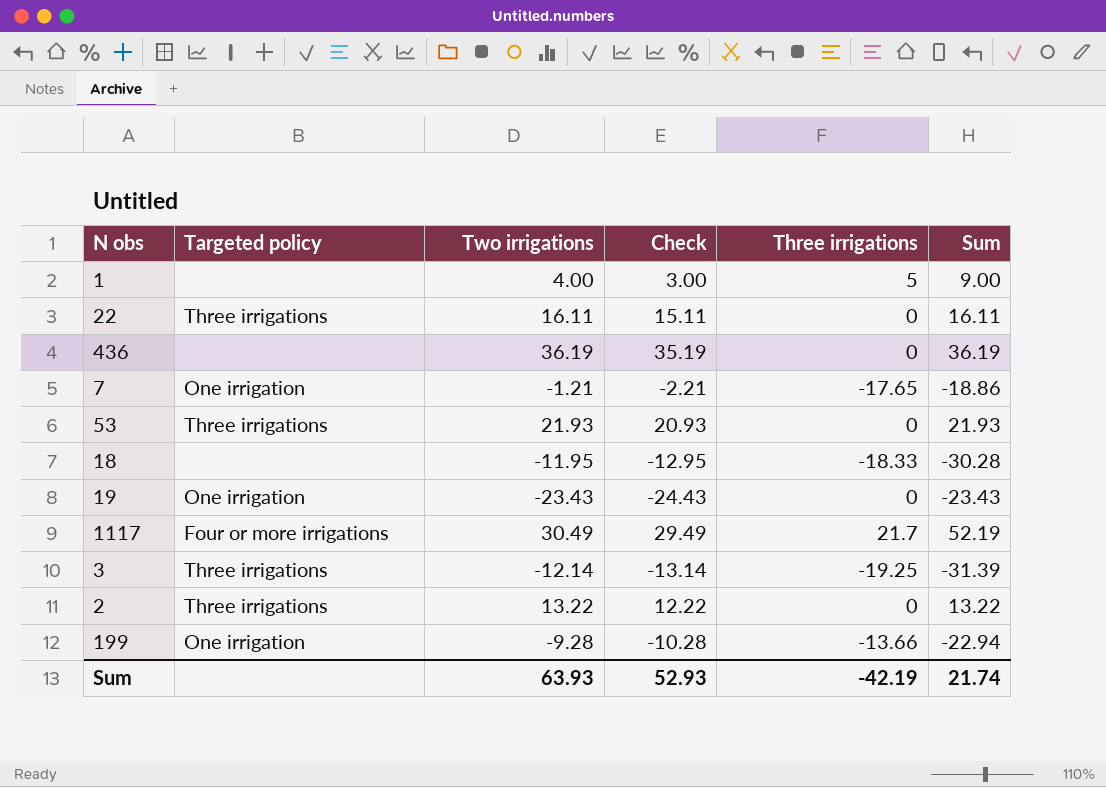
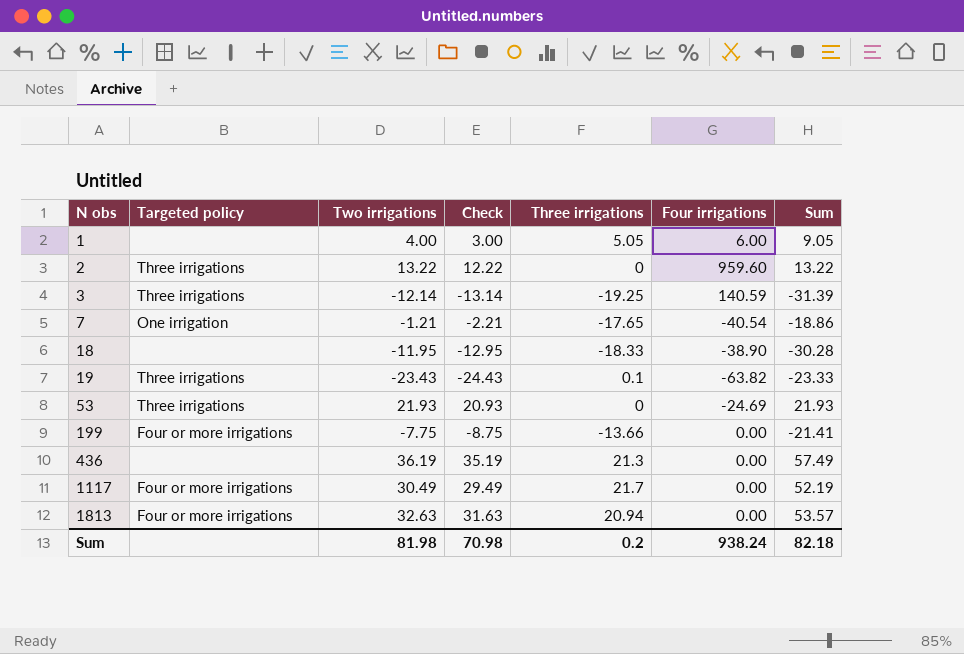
row order: none -> N obs ascending
column Four irrigations | position: none -> 6
row 22: Three irrigations | 16.11 | 15.11 | 0 | 16.11 -> none
1 | Three irrigations: 5 -> 5.05
1 | Sum: 9.00 -> 9.05
19 | Targeted policy: One irrigation -> Three irrigations
19 | Three irrigations: 0 -> 0.1
19 | Sum: -23.43 -> -23.33
199 | Targeted policy: One irrigation -> Four or more irrigations
199 | Two irrigations: -9.28 -> -7.75
199 | Check: -10.28 -> -8.75
199 | Sum: -22.94 -> -21.41
436 | Three irrigations: 0 -> 21.3
436 | Sum: 36.19 -> 57.49
row 1813: none -> Four or more irrigations | 32.63 | 31.63 | 20.94 | 0.00 | 53.57
Sum | Two irrigations: 63.93 -> 81.98
Sum | Check: 52.93 -> 70.98
Sum | Three irrigations: -42.19 -> 0.2
Sum | Sum: 21.74 -> 82.18

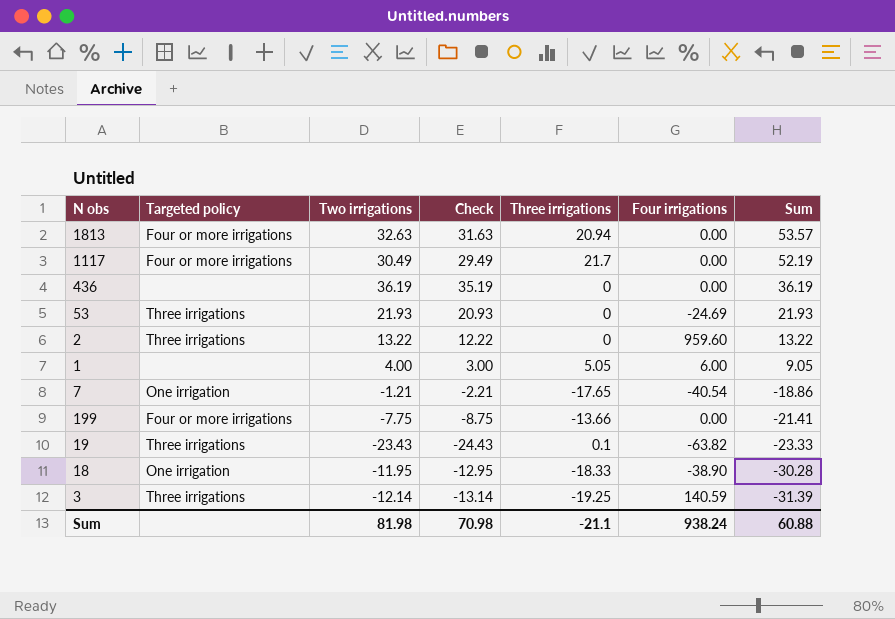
row order: N obs ascending -> Sum descending
436 | Three irrigations: 21.3 -> 0
436 | Sum: 57.49 -> 36.19
18 | Targeted policy: none -> One irrigation
Sum | Three irrigations: 0.2 -> -21.1
Sum | Sum: 82.18 -> 60.88

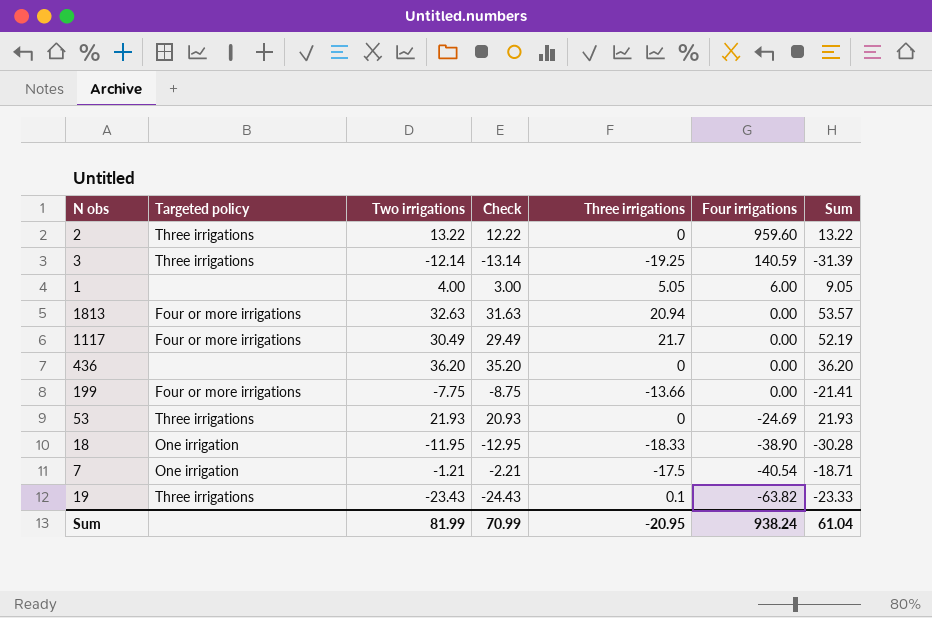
row order: Sum descending -> Four irrigations descending
436 | Two irrigations: 36.19 -> 36.20
436 | Check: 35.19 -> 35.20
436 | Sum: 36.19 -> 36.20
7 | Three irrigations: -17.65 -> -17.5
7 | Sum: -18.86 -> -18.71
Sum | Two irrigations: 81.98 -> 81.99
Sum | Check: 70.98 -> 70.99
Sum | Three irrigations: -21.1 -> -20.95
Sum | Sum: 60.88 -> 61.04

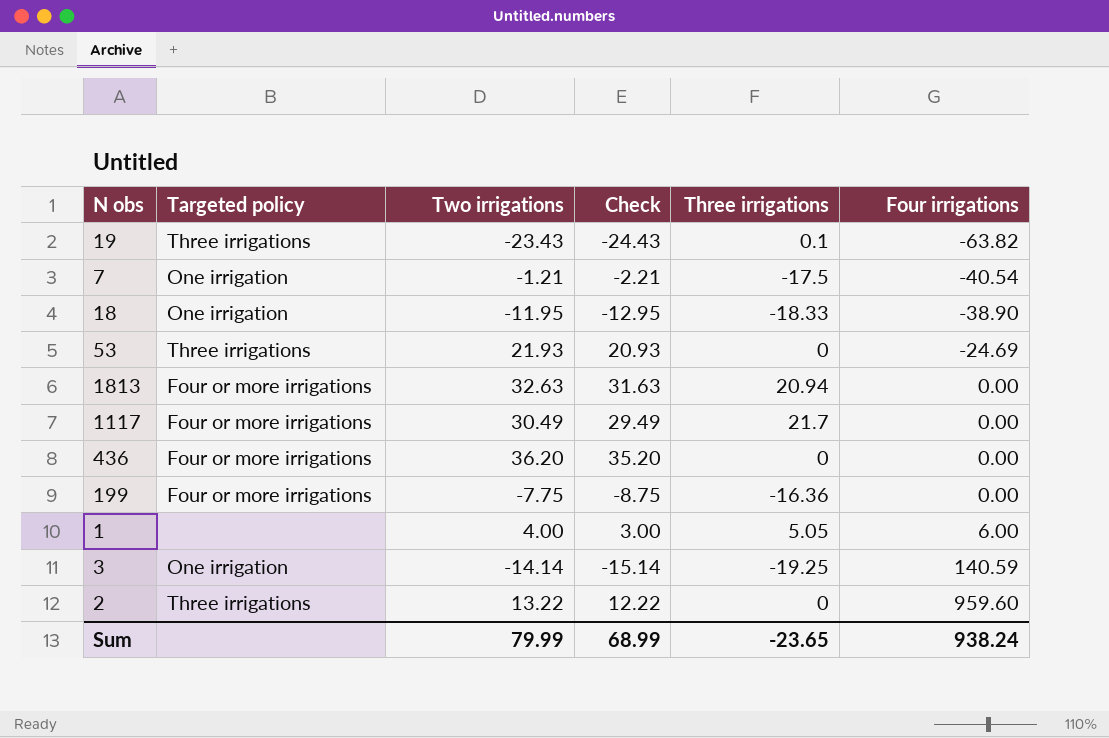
row order: Four irrigations descending -> Four irrigations ascending
column Sum | formula: [Two irrigations] + [Three irrigations] -> none
436 | Targeted policy: none -> Four or more irrigations
199 | Three irrigations: -13.66 -> -16.36
3 | Targeted policy: Three irrigations -> One irrigation
3 | Two irrigations: -12.14 -> -14.14
3 | Check: -13.14 -> -15.14
Sum | Two irrigations: 81.99 -> 79.99
Sum | Check: 70.99 -> 68.99
Sum | Three irrigations: -20.95 -> -23.65

